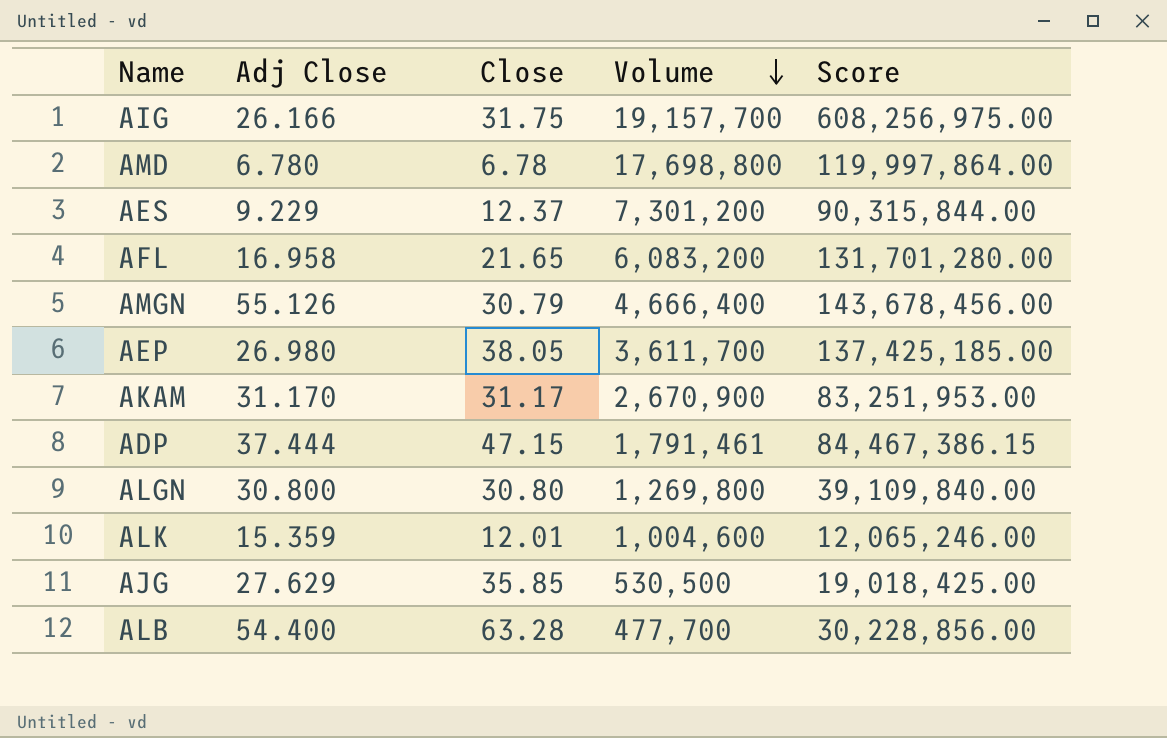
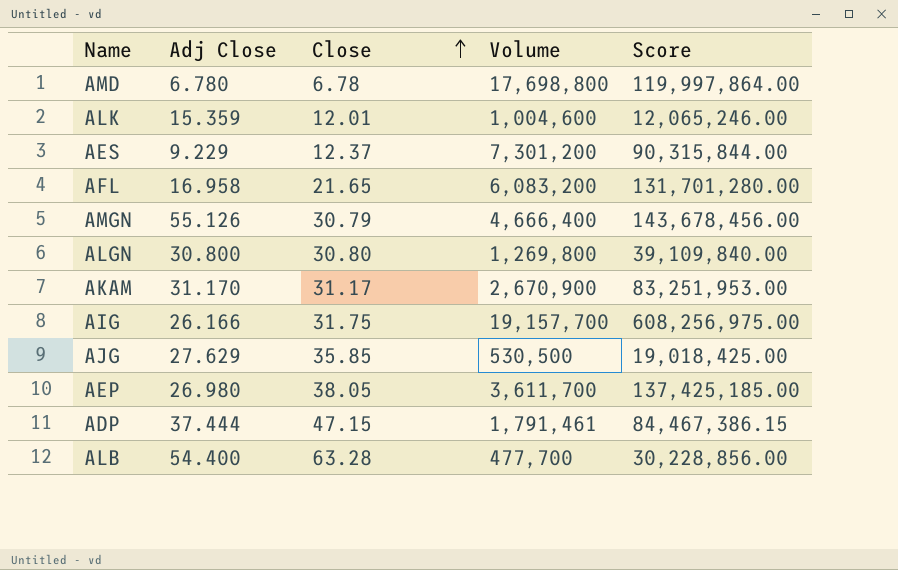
row order: Volume descending -> Close ascending

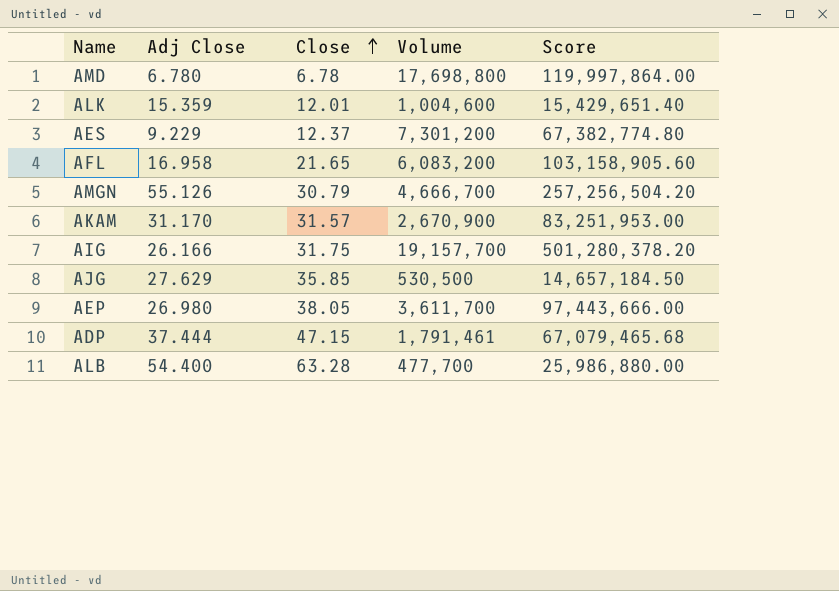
column Score | formula: [Close] * [Volume] -> [Adj Close] * [Volume]
row ALGN: 30.800 | 30.80 | 1,269,800 | 39,109,840.00 -> none
AMGN | Volume: 4,666,400 -> 4,666,700
AKAM | Close: 31.17 -> 31.57

